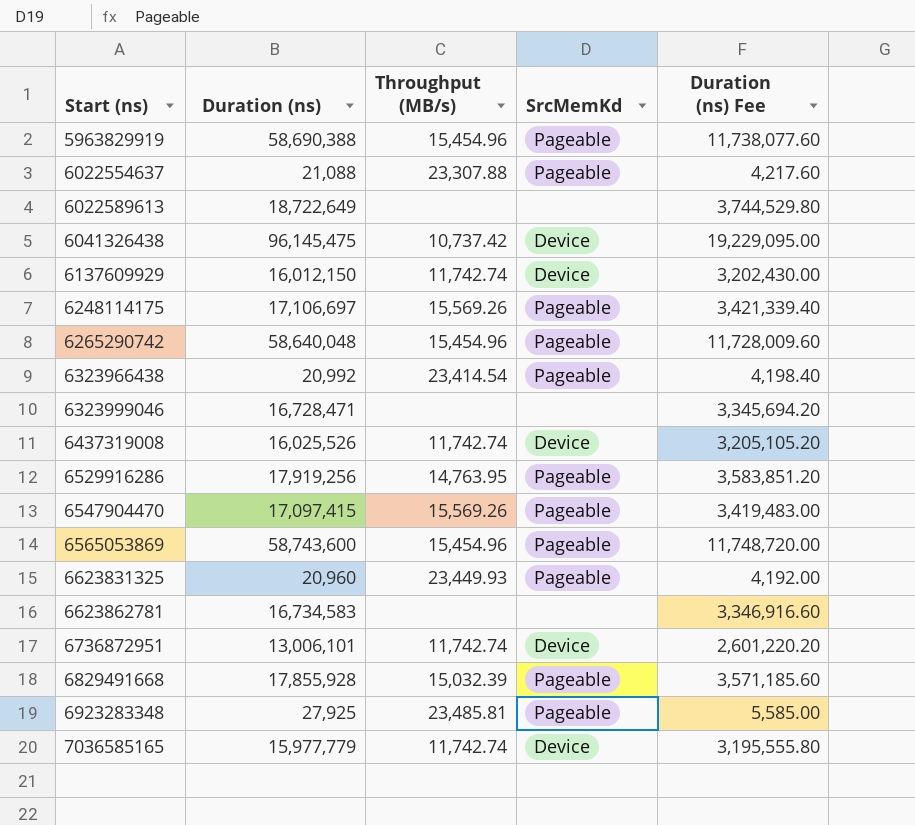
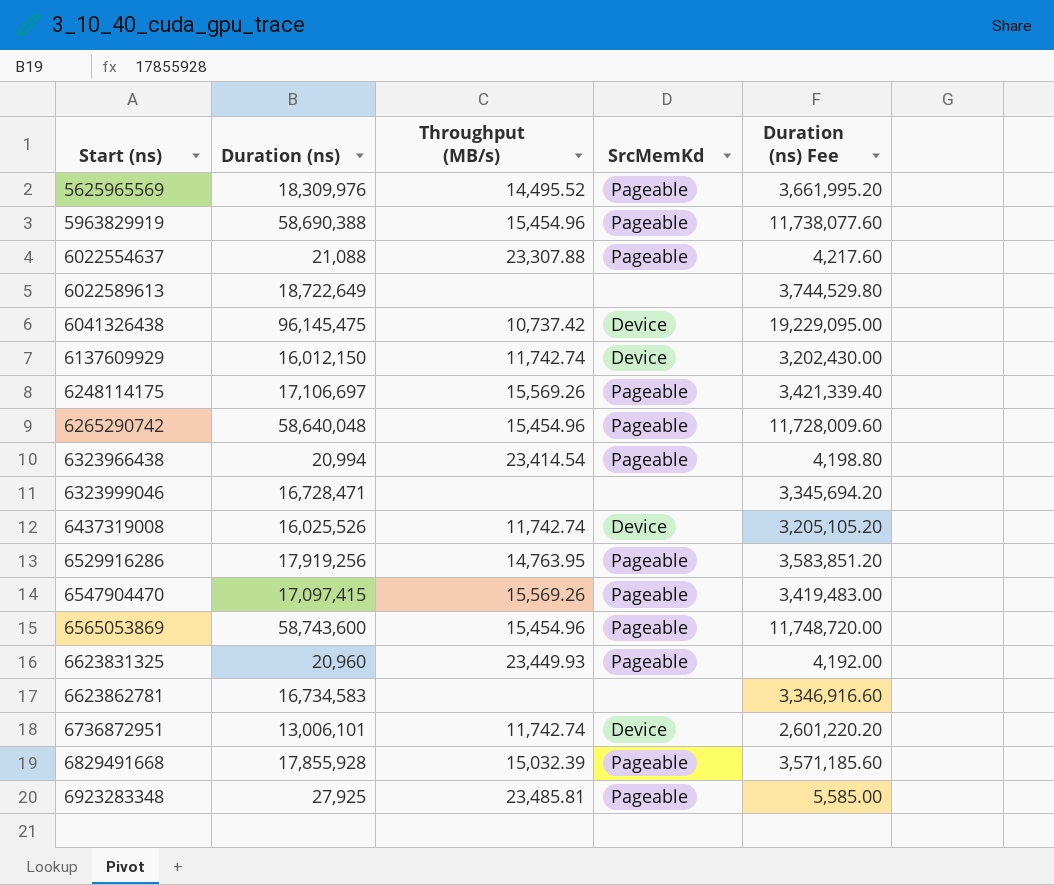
row 7036585165: 15,977,779 | 11,742.74 | Device | 3,195,555.80 -> none
row 5625965569: none -> 18,309,976 | 14,495.52 | Pageable | 3,661,995.20
6323966438 | Duration (ns): 20,992 -> 20,994
6323966438 | Duration (ns) Fee: 4,198.40 -> 4,198.80

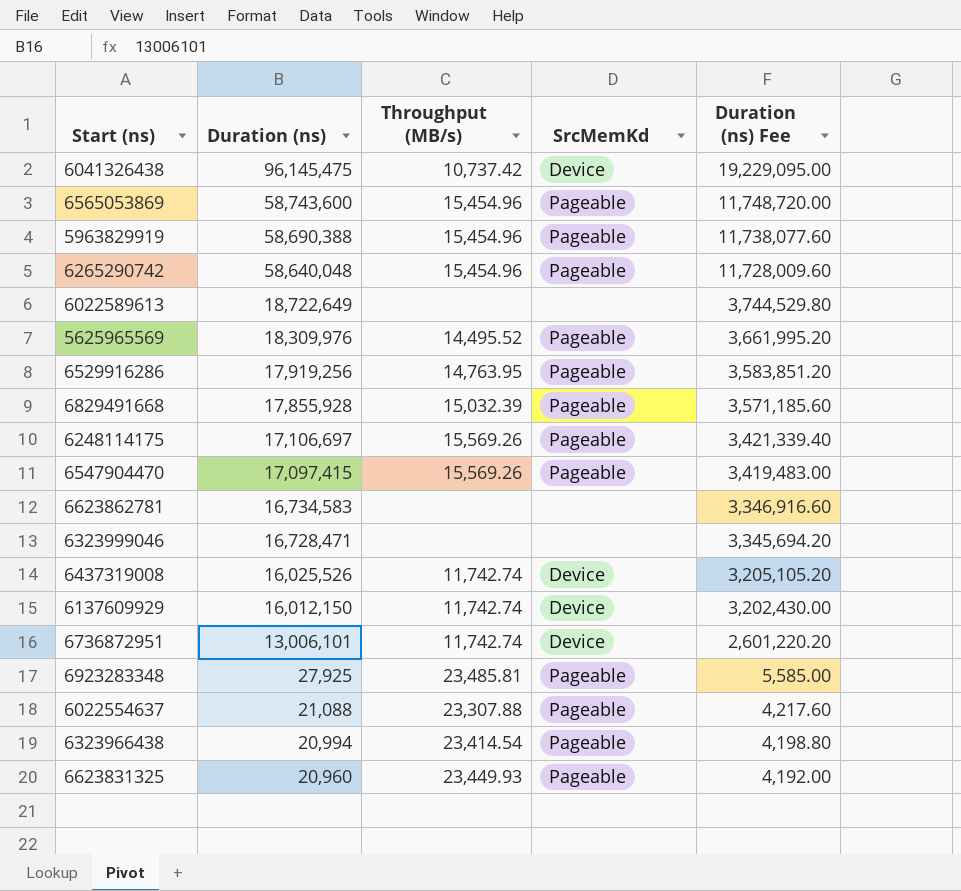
row order: Start (ns) ascending -> Duration (ns) descending

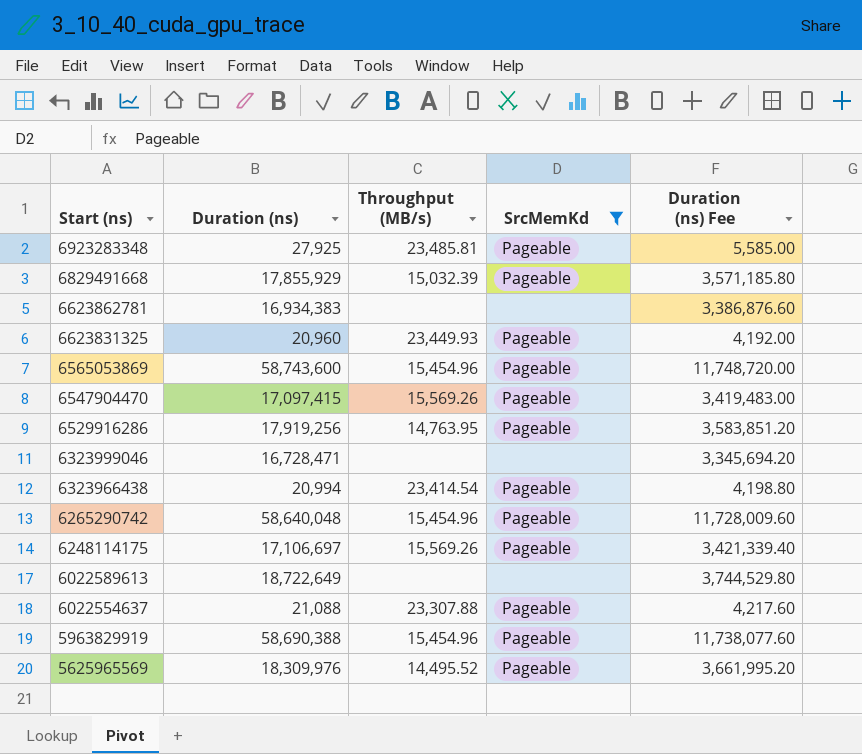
filter: none -> SrcMemKd != Device
row order: Duration (ns) descending -> Start (ns) descending
6829491668 | Duration (ns): 17,855,928 -> 17,855,929
6829491668 | Duration (ns) Fee: 3,571,185.60 -> 3,571,185.80
6623862781 | Duration (ns): 16,734,583 -> 16,934,383
6623862781 | Duration (ns) Fee: 3,346,916.60 -> 3,386,876.60

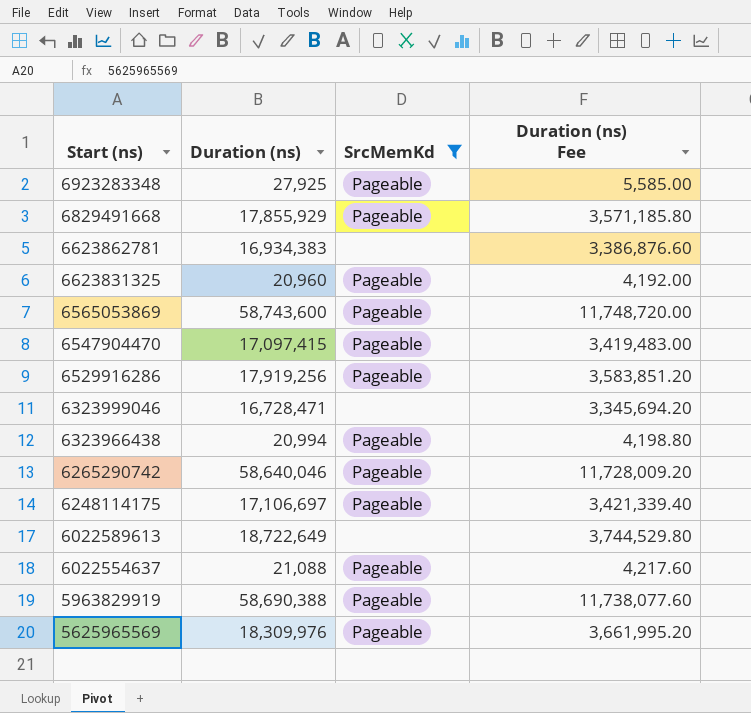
column Throughput (MB/s) | position: 3 -> none
6265290742 | Duration (ns): 58,640,048 -> 58,640,046
6265290742 | Duration (ns) Fee: 11,728,009.60 -> 11,728,009.20

